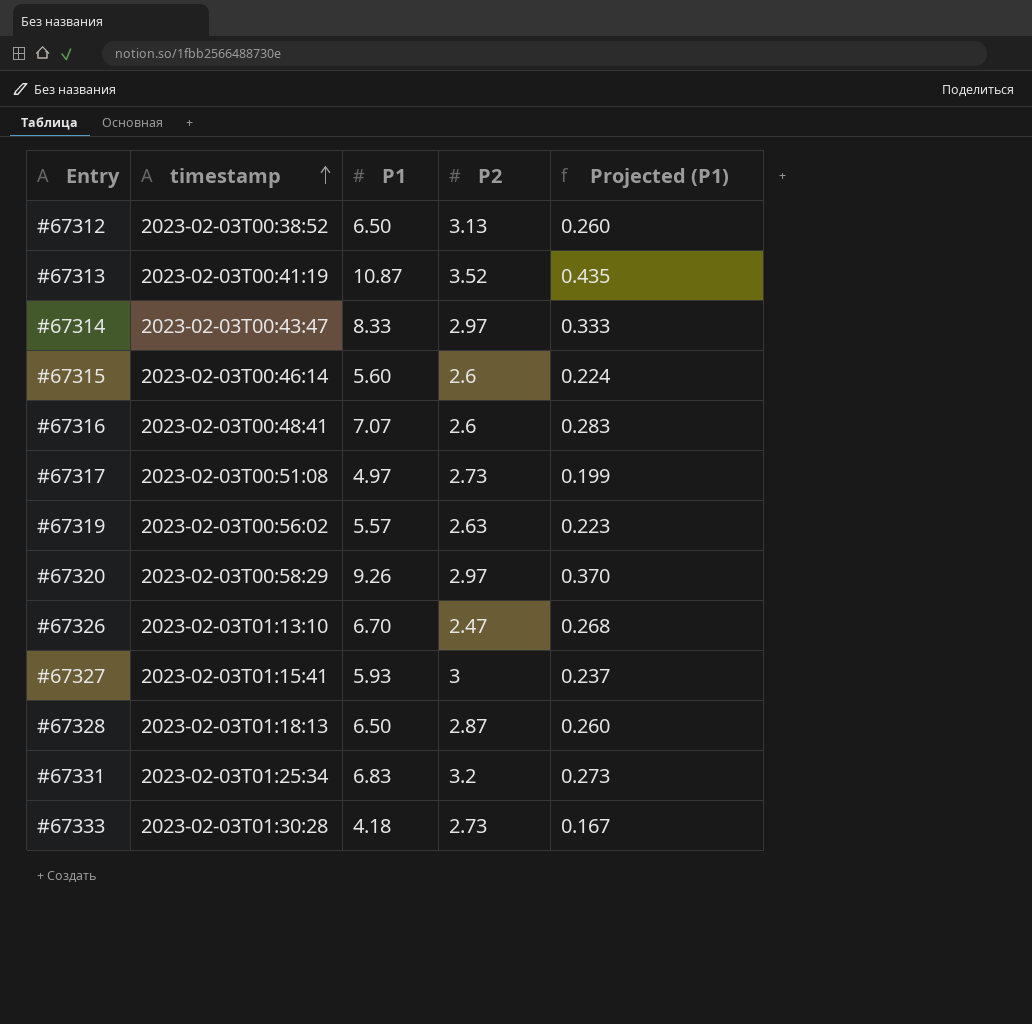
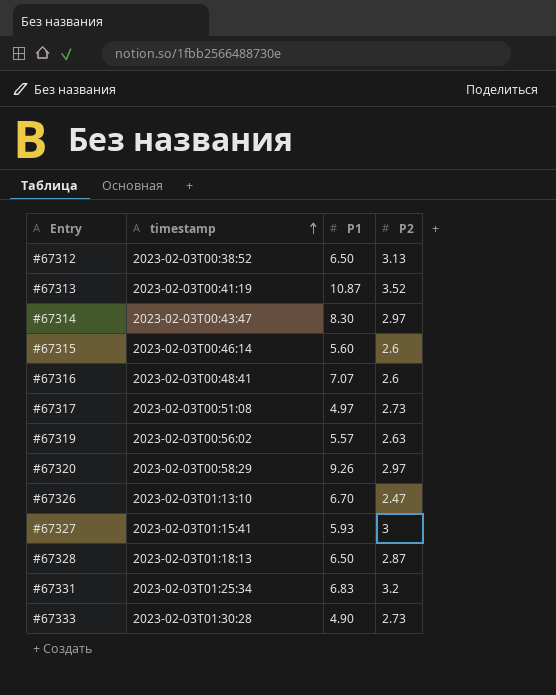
column Projected (P1) | formula: [P1] * 0.04 -> none
#67314 | P1: 8.33 -> 8.30
#67333 | P1: 4.18 -> 4.90

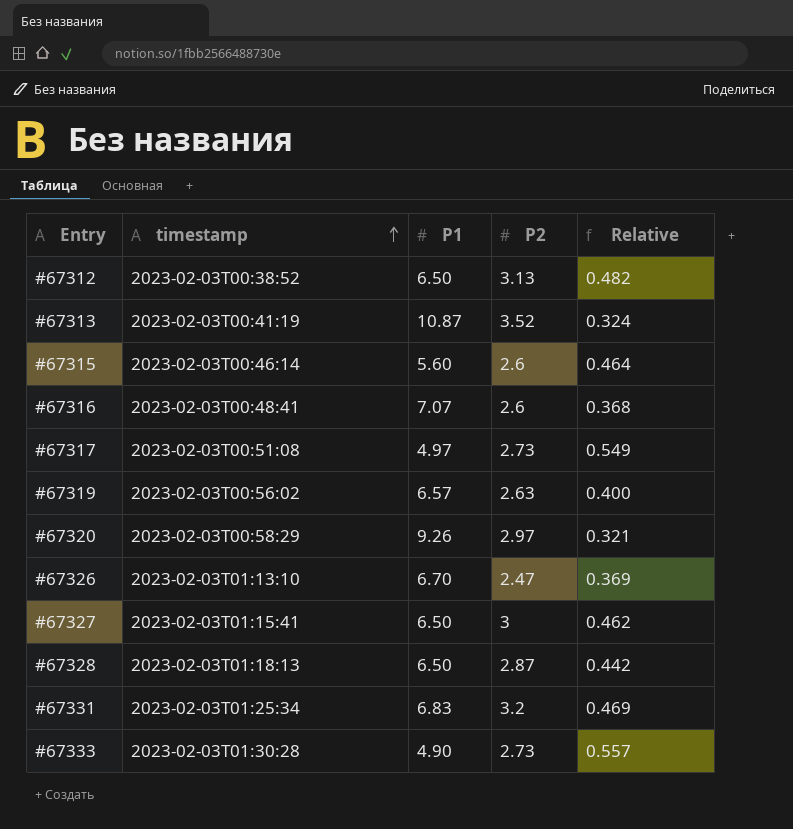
column Relative | formula: none -> [P2] / [P1]
row #67314: 2023-02-03T00:43:47 | 8.30 | 2.97 -> none
#67319 | P1: 5.57 -> 6.57
#67327 | P1: 5.93 -> 6.50

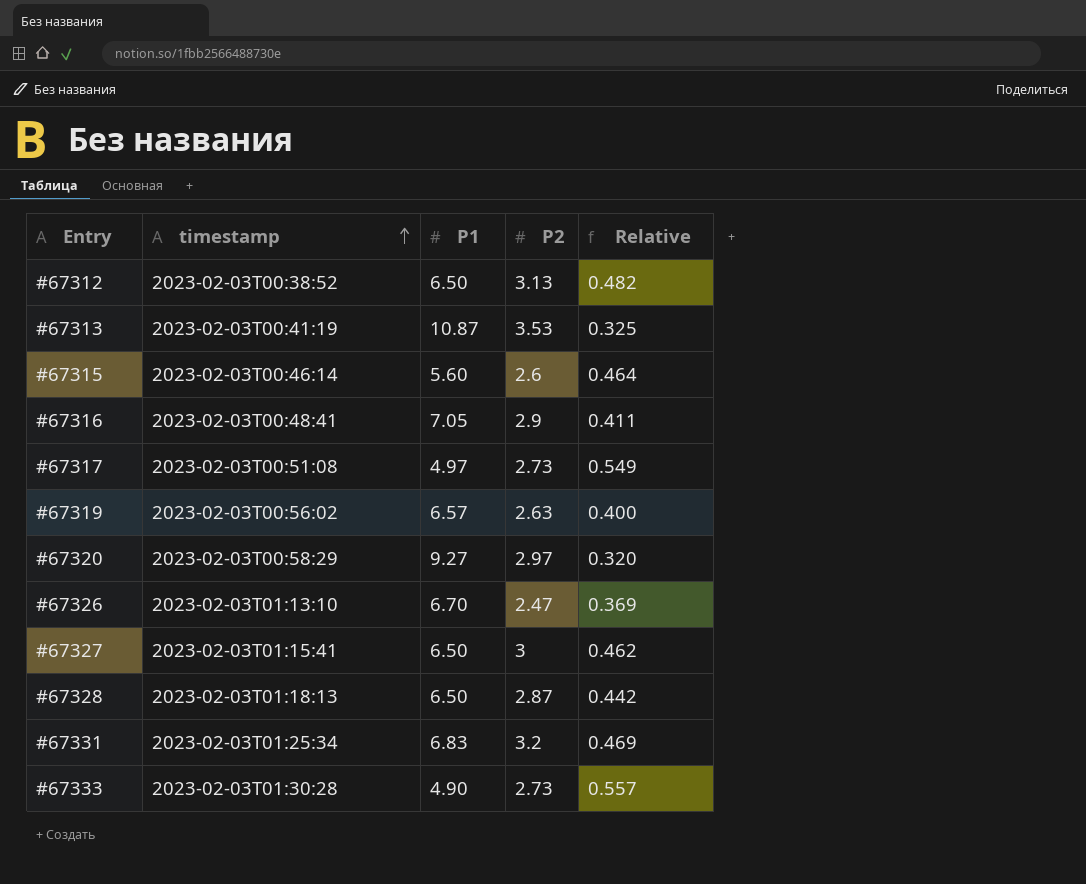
#67313 | P2: 3.52 -> 3.53
#67313 | Relative: 0.324 -> 0.325
#67316 | P1: 7.07 -> 7.05
#67316 | P2: 2.6 -> 2.9
#67316 | Relative: 0.368 -> 0.411
#67320 | P1: 9.26 -> 9.27
#67320 | Relative: 0.321 -> 0.320

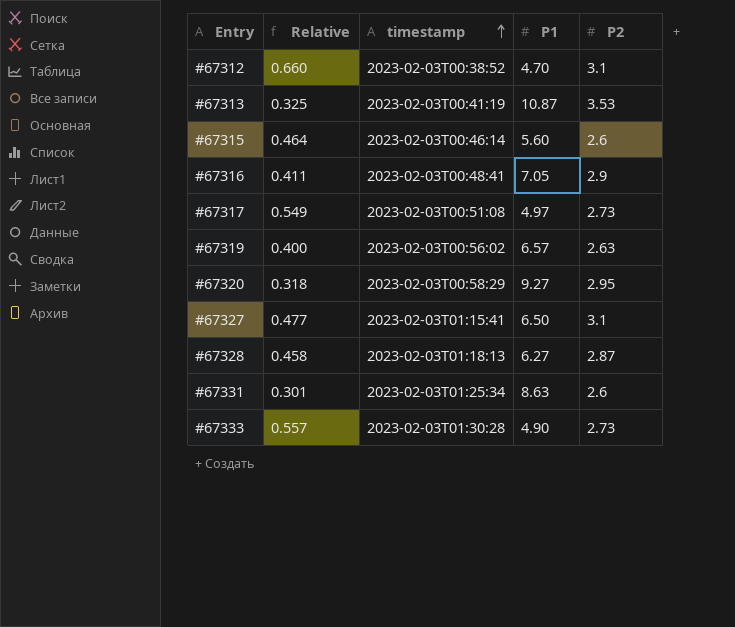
column Relative | position: 5 -> 2
row #67326: 2023-02-03T01:13:10 | 6.70 | 2.47 | 0.369 -> none
#67312 | Relative: 0.482 -> 0.660
#67312 | P1: 6.50 -> 4.70
#67312 | P2: 3.13 -> 3.1
#67320 | Relative: 0.320 -> 0.318
#67320 | P2: 2.97 -> 2.95
#67327 | Relative: 0.462 -> 0.477
#67327 | P2: 3 -> 3.1
#67328 | Relative: 0.442 -> 0.458
#67328 | P1: 6.50 -> 6.27
#67331 | Relative: 0.469 -> 0.301
#67331 | P1: 6.83 -> 8.63
#67331 | P2: 3.2 -> 2.6

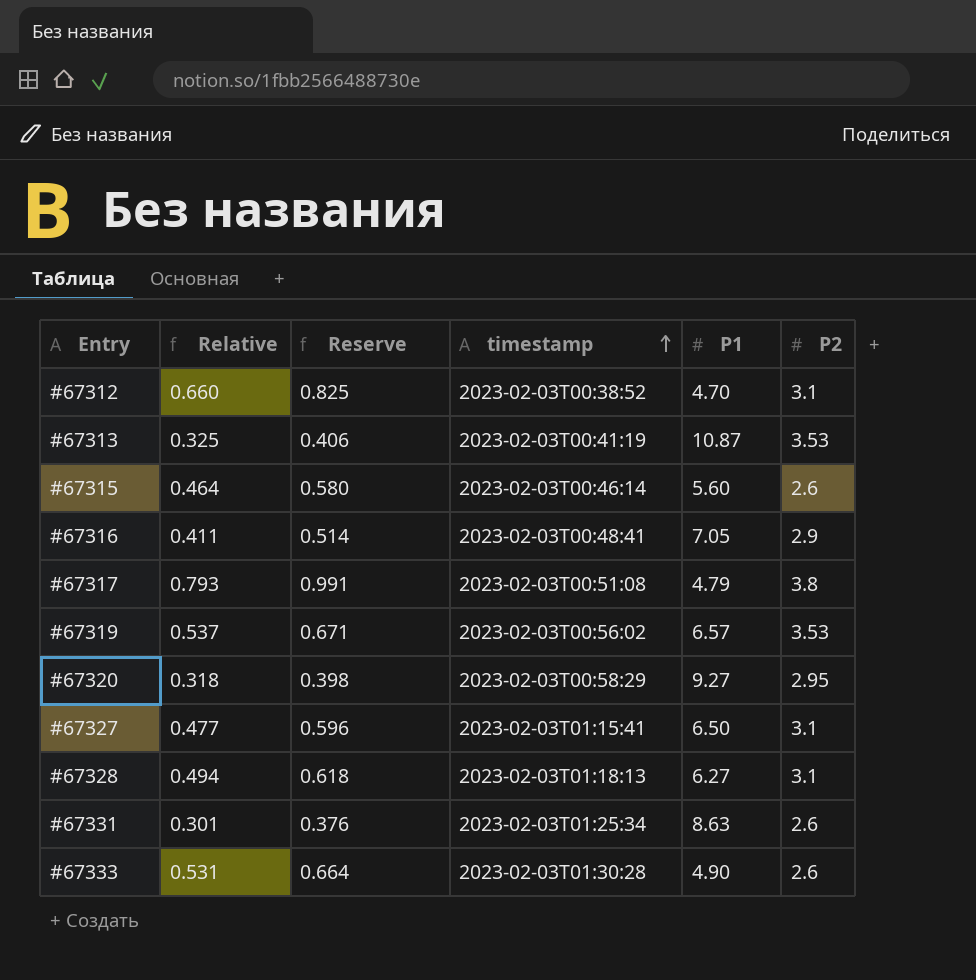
column Reserve | formula: none -> [Relative] * 1.25
#67317 | Relative: 0.549 -> 0.793
#67317 | P1: 4.97 -> 4.79
#67317 | P2: 2.73 -> 3.8
#67319 | Relative: 0.400 -> 0.537
#67319 | P2: 2.63 -> 3.53
#67328 | Relative: 0.458 -> 0.494
#67328 | P2: 2.87 -> 3.1
#67333 | Relative: 0.557 -> 0.531
#67333 | P2: 2.73 -> 2.6

